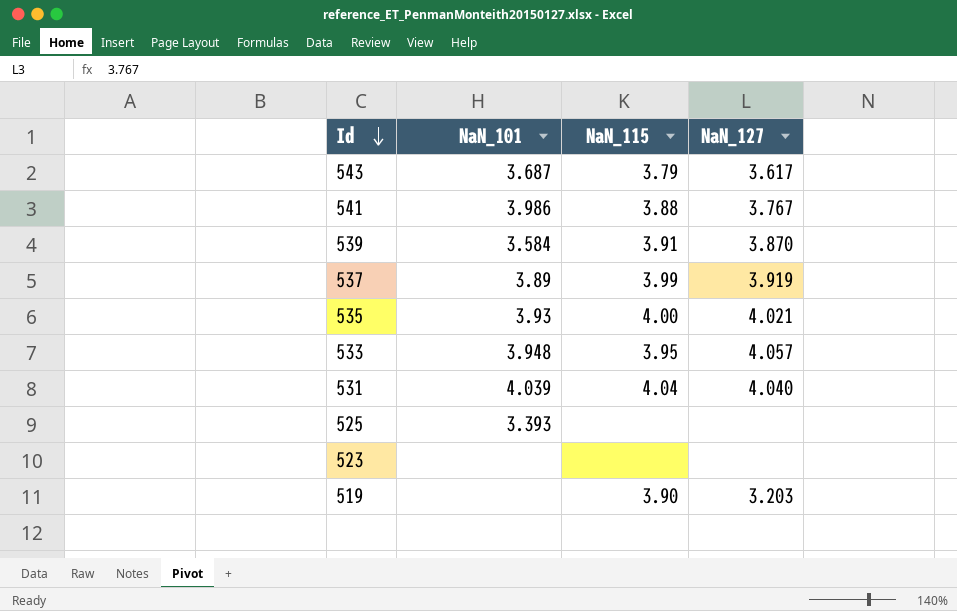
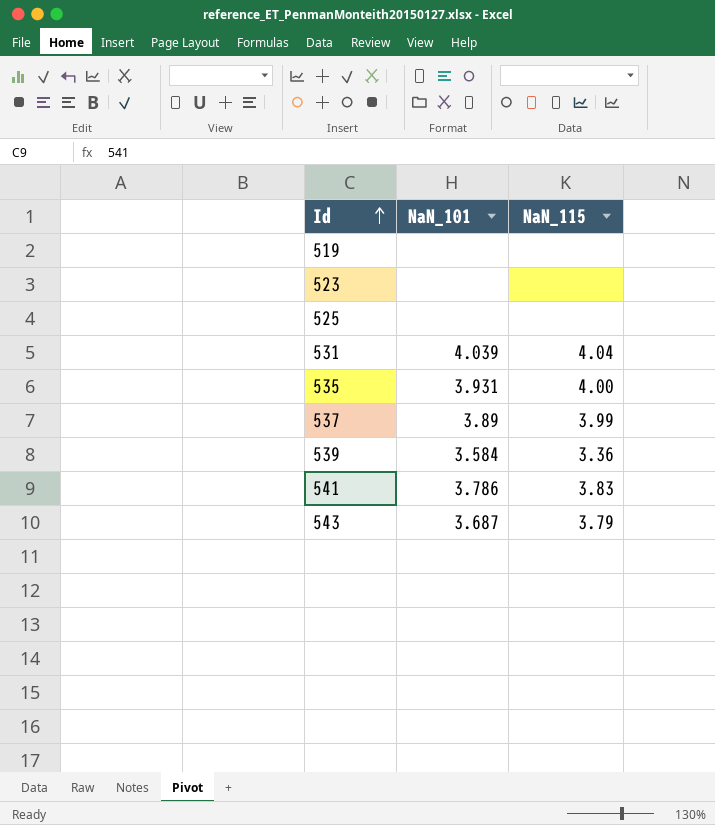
row order: Id descending -> Id ascending
column NaN_127 | position: 4 -> none
row 533: 3.948 | 3.95 | 4.057 -> none
519 | NaN_115: 3.90 -> none
525 | NaN_101: 3.393 -> none
535 | NaN_101: 3.93 -> 3.931
539 | NaN_115: 3.91 -> 3.36
541 | NaN_101: 3.986 -> 3.786
541 | NaN_115: 3.88 -> 3.83

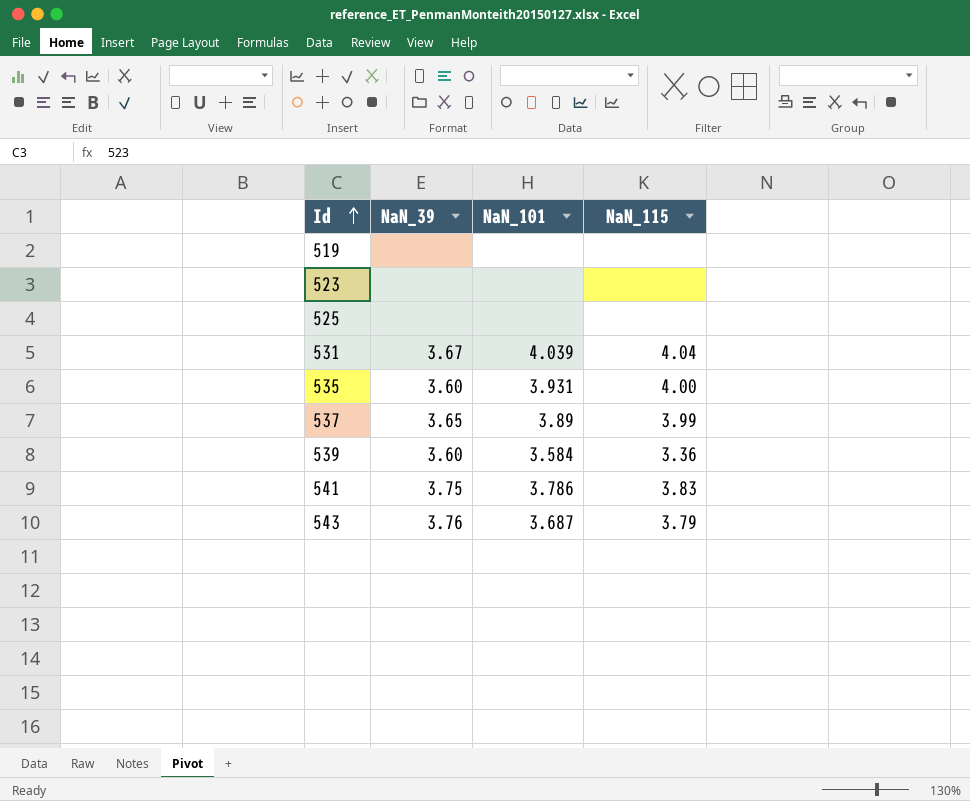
column NaN_39 | position: none -> 2

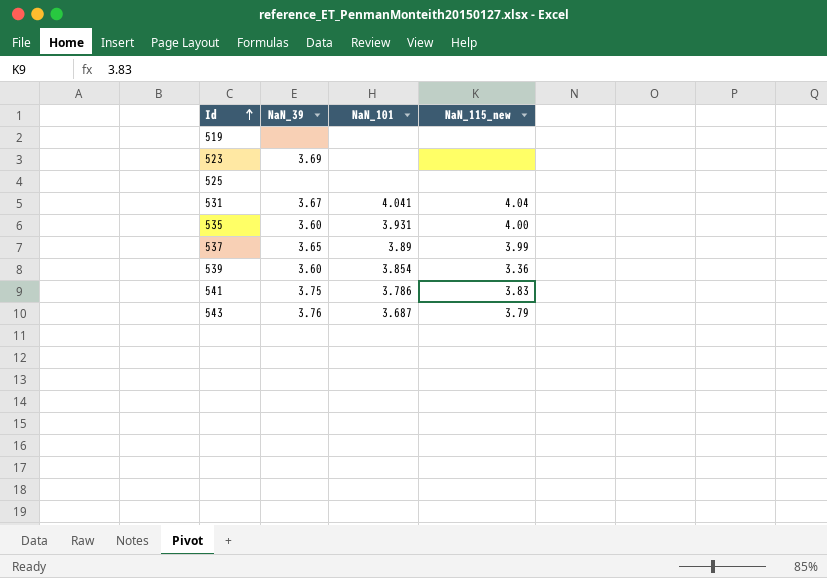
column name: NaN_115 -> NaN_115_new
523 | NaN_39: none -> 3.69
531 | NaN_101: 4.039 -> 4.041
539 | NaN_101: 3.584 -> 3.854

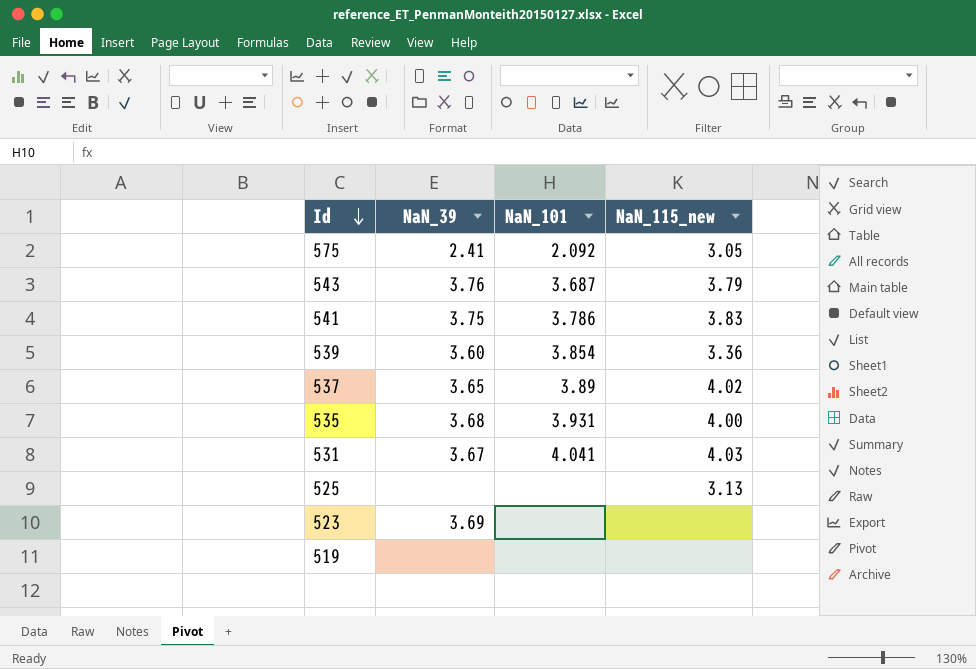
row order: Id ascending -> Id descending
row 575: none -> 2.41 | 2.092 | 3.05
537 | NaN_115_new: 3.99 -> 4.02
535 | NaN_39: 3.60 -> 3.68
531 | NaN_115_new: 4.04 -> 4.03
525 | NaN_115_new: none -> 3.13

